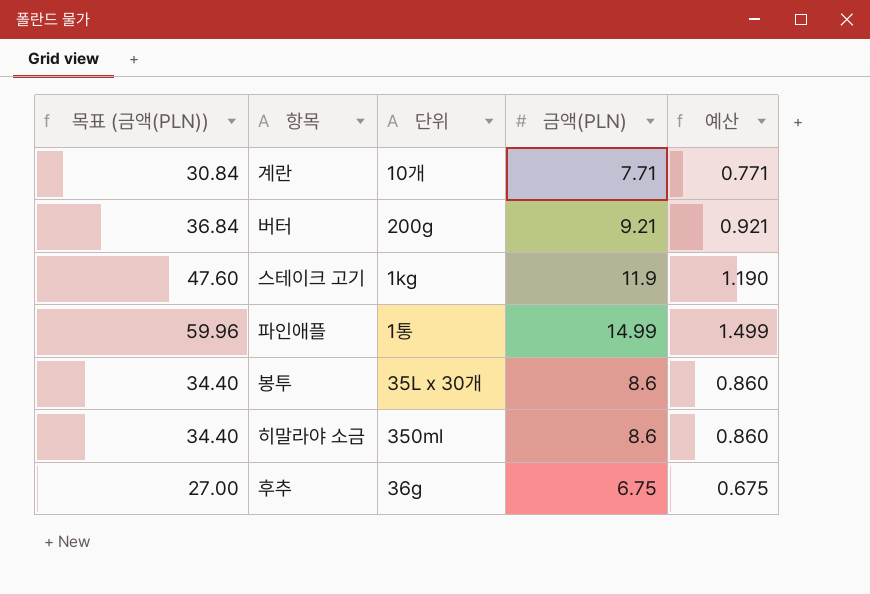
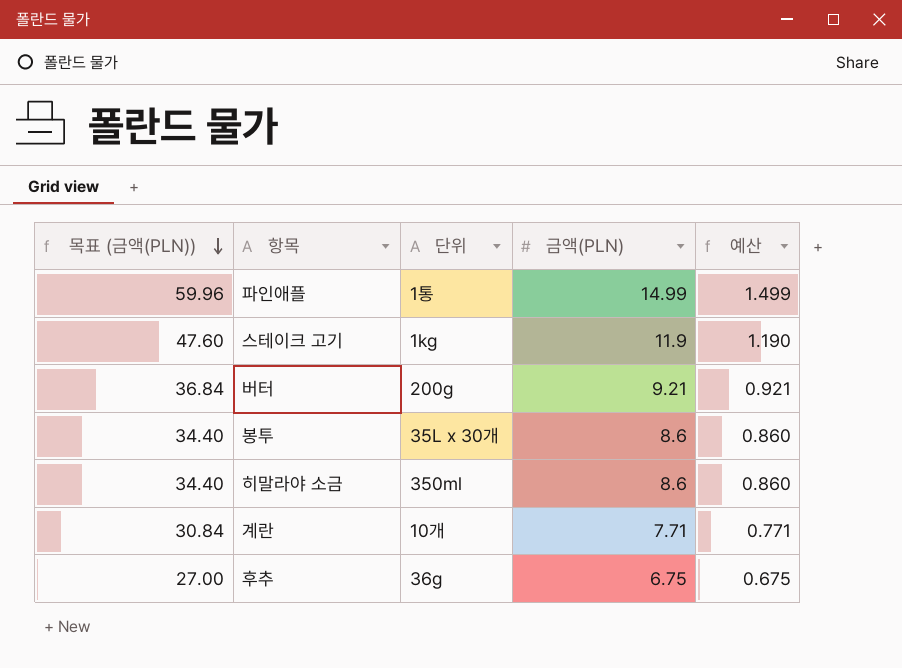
row order: none -> 목표 (금액(PLN)) descending

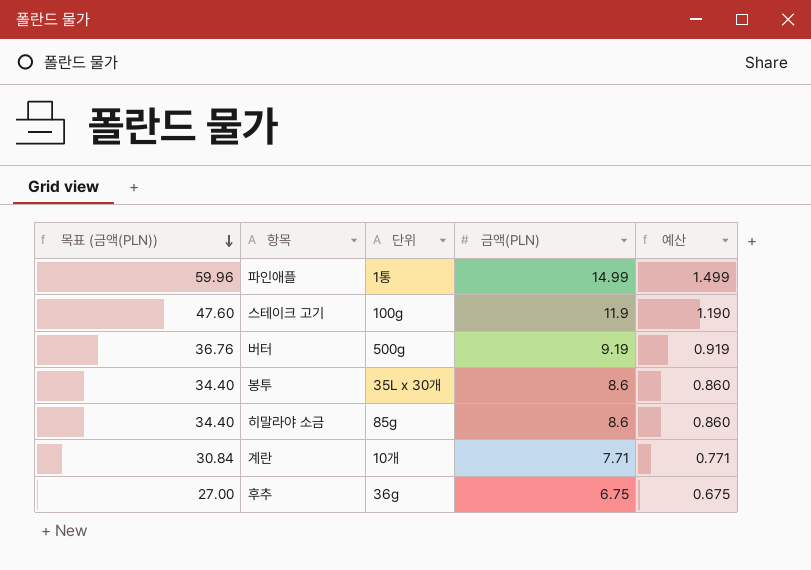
스테이크 고기 | 단위: 1kg -> 100g
버터 | 목표 (금액(PLN)): 36.84 -> 36.76
버터 | 단위: 200g -> 500g
버터 | 금액(PLN): 9.21 -> 9.19
버터 | 예산: 0.921 -> 0.919
히말라야 소금 | 단위: 350ml -> 85g

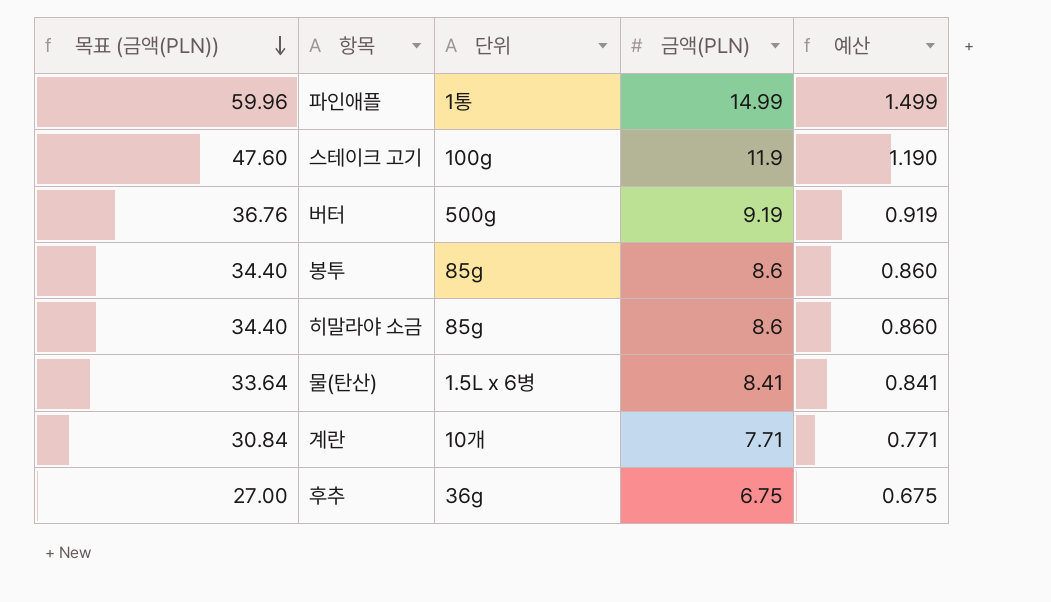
봉투 | 단위: 35L x 30개 -> 85g
row 물(탄산): none -> 33.64 | 1.5L x 6병 | 8.41 | 0.841

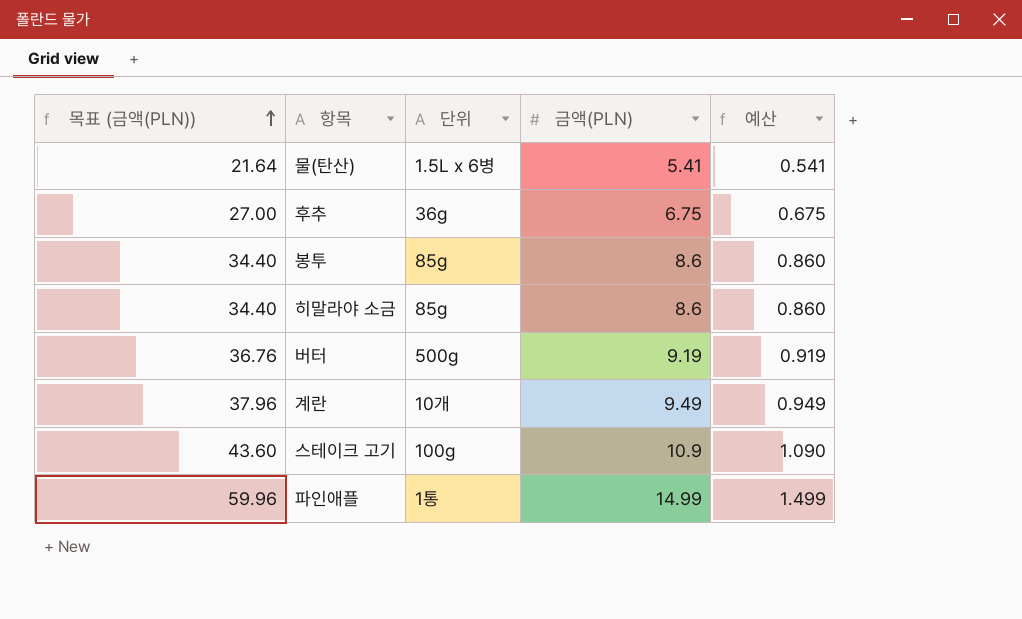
row order: 목표 (금액(PLN)) descending -> 목표 (금액(PLN)) ascending
물(탄산) | 목표 (금액(PLN)): 33.64 -> 21.64
물(탄산) | 금액(PLN): 8.41 -> 5.41
물(탄산) | 예산: 0.841 -> 0.541
계란 | 목표 (금액(PLN)): 30.84 -> 37.96
계란 | 금액(PLN): 7.71 -> 9.49
계란 | 예산: 0.771 -> 0.949
스테이크 고기 | 목표 (금액(PLN)): 47.60 -> 43.60
스테이크 고기 | 금액(PLN): 11.9 -> 10.9
스테이크 고기 | 예산: 1.190 -> 1.090

